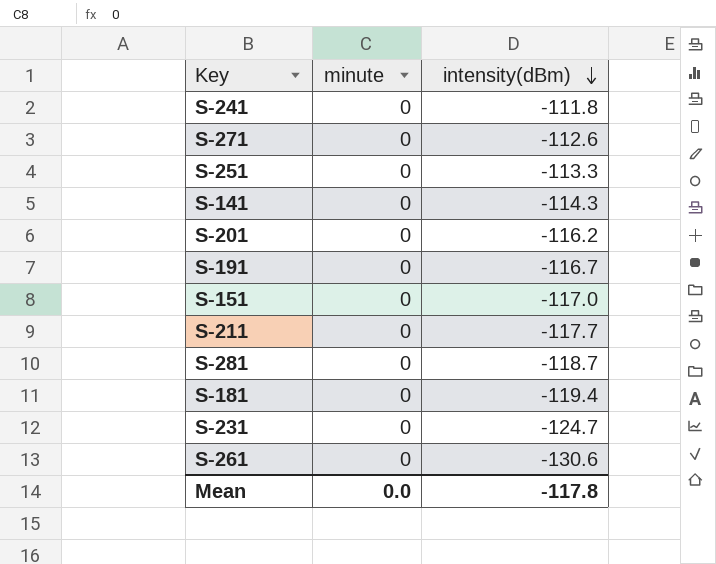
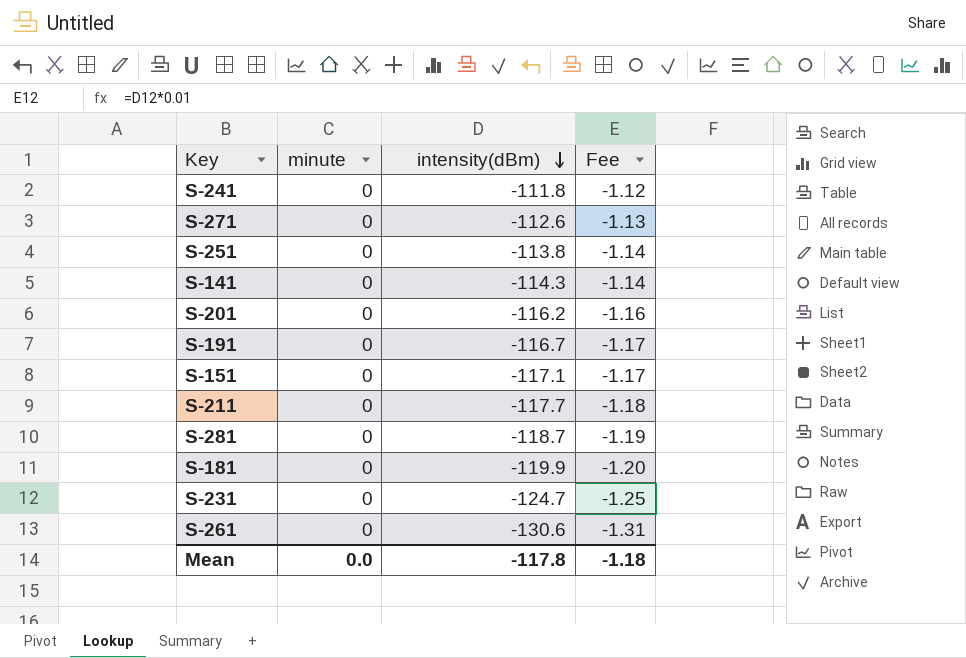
column Fee | formula: none -> [intensity(dBm)] * 0.01
S-251 | intensity(dBm): -113.3 -> -113.8
S-151 | intensity(dBm): -117.0 -> -117.1
S-181 | intensity(dBm): -119.4 -> -119.9

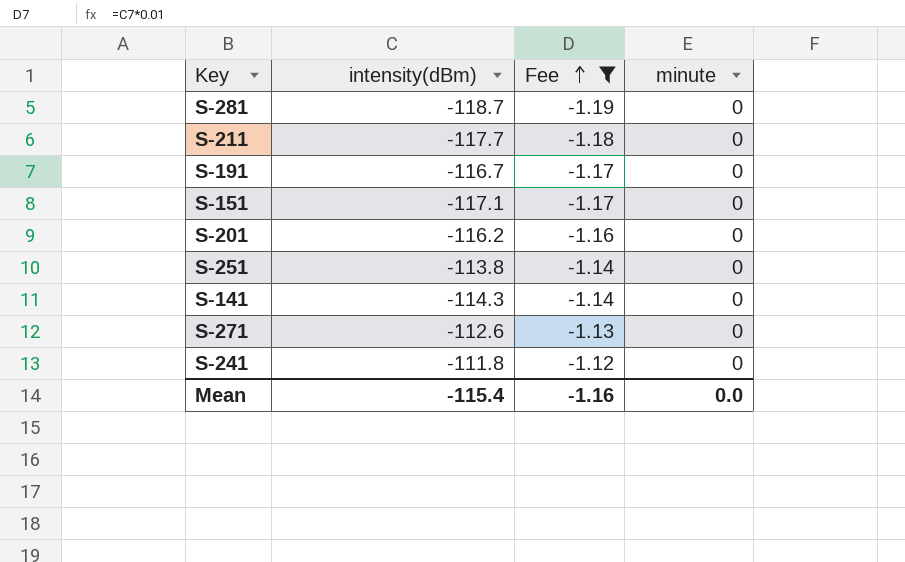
filter: none -> Fee >= -1.19
row order: intensity(dBm) descending -> Fee ascending
column minute | position: 2 -> 4
Mean | intensity(dBm): -117.8 -> -115.4
Mean | Fee: -1.18 -> -1.16

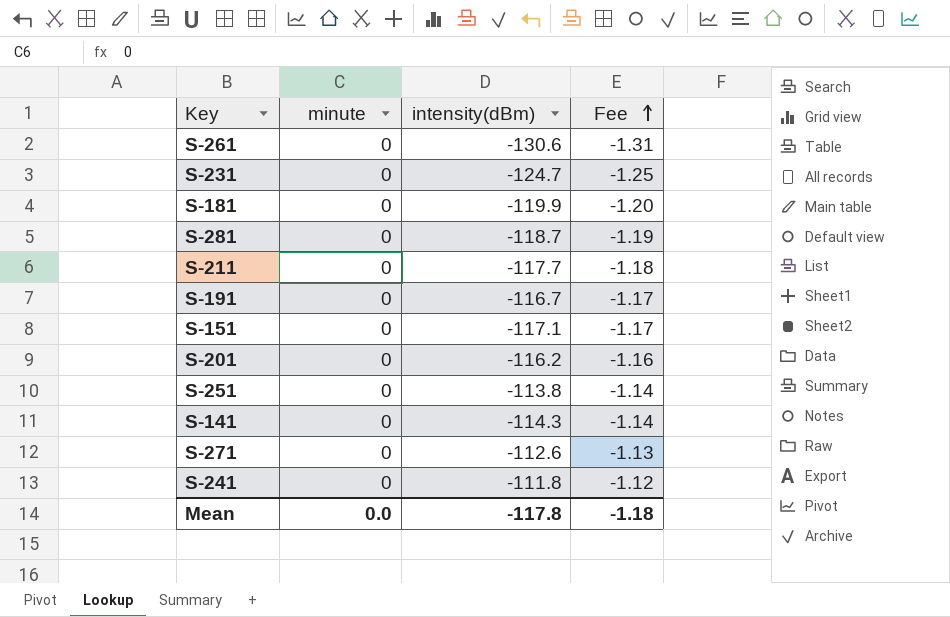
filter: Fee >= -1.19 -> none
column minute | position: 4 -> 2
Mean | intensity(dBm): -115.4 -> -117.8
Mean | Fee: -1.16 -> -1.18

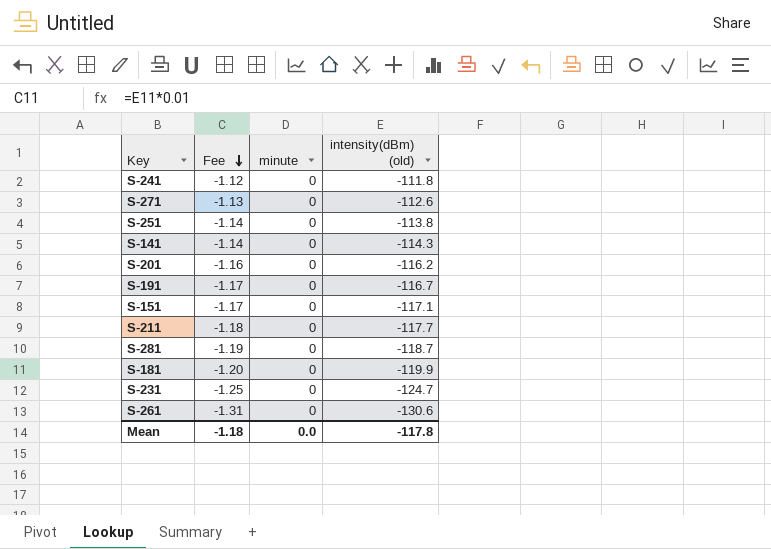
row order: Fee ascending -> Fee descending
column Fee | position: 4 -> 2
column name: intensity(dBm) -> intensity(dBm) (old)

